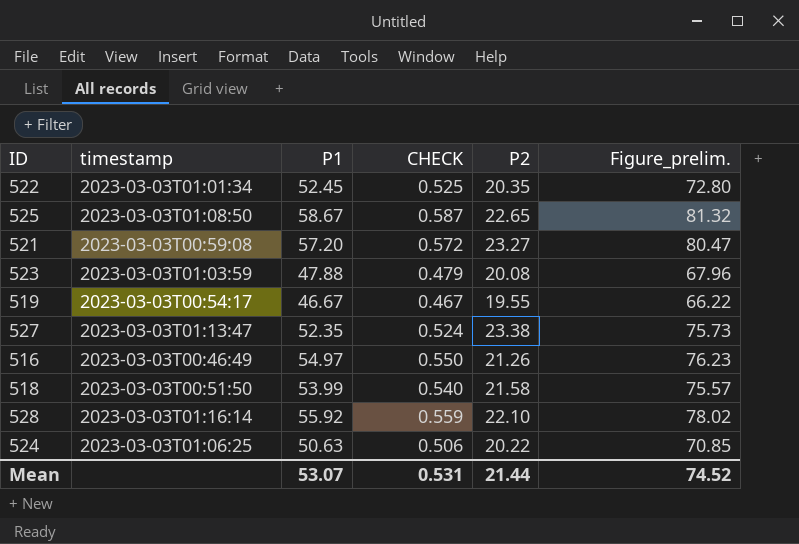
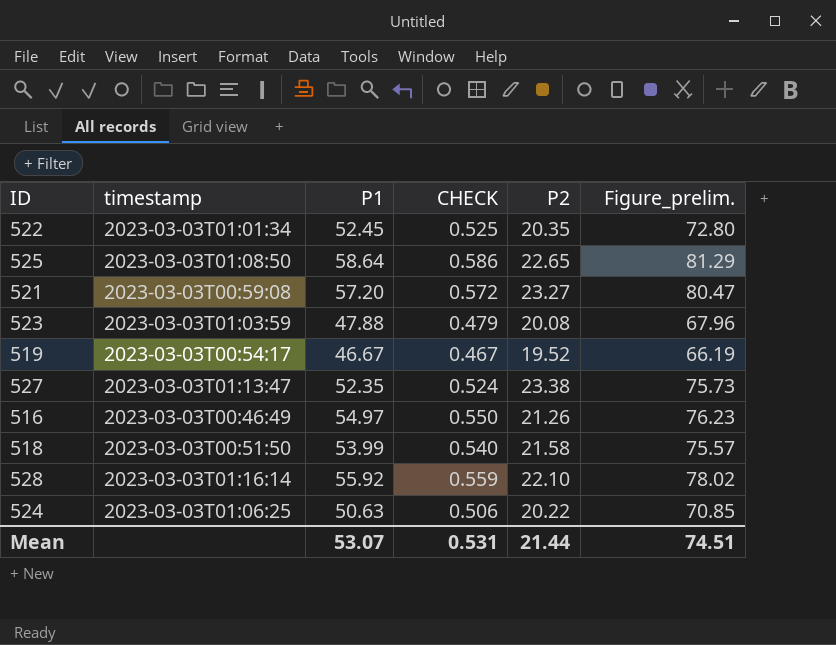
525 | P1: 58.67 -> 58.64
525 | CHECK: 0.587 -> 0.586
525 | Figure_prelim.: 81.32 -> 81.29
519 | P2: 19.55 -> 19.52
519 | Figure_prelim.: 66.22 -> 66.19
Mean | Figure_prelim.: 74.52 -> 74.51

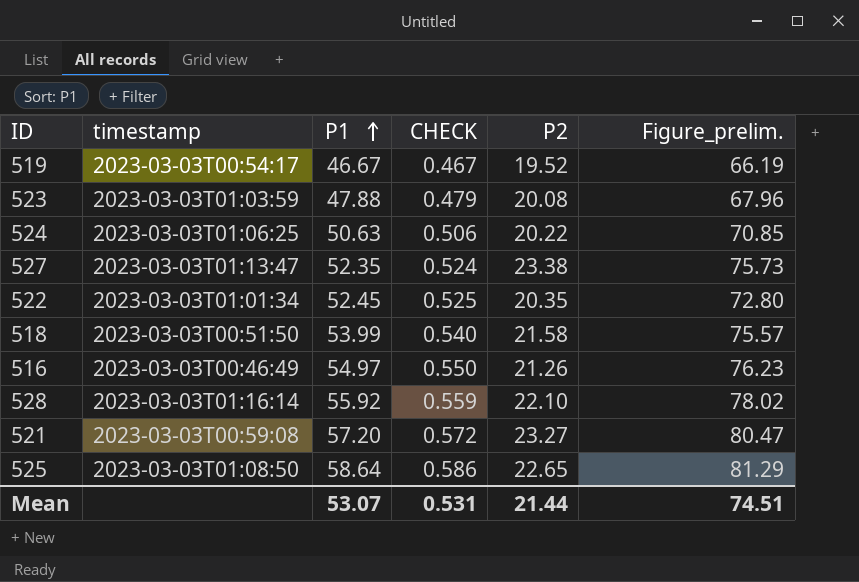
row order: none -> P1 ascending

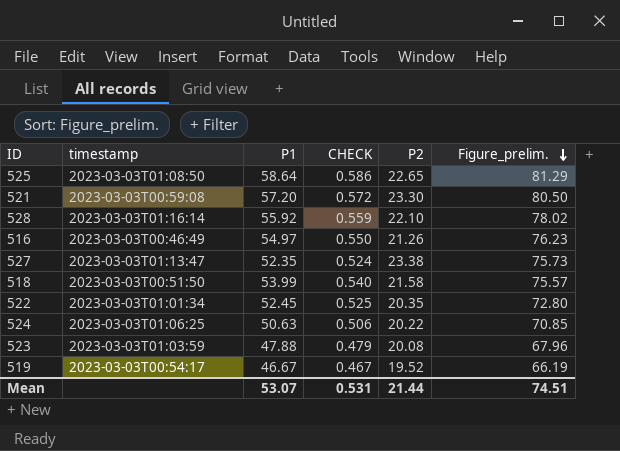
row order: P1 ascending -> Figure_prelim. descending
521 | P2: 23.27 -> 23.30
521 | Figure_prelim.: 80.47 -> 80.50

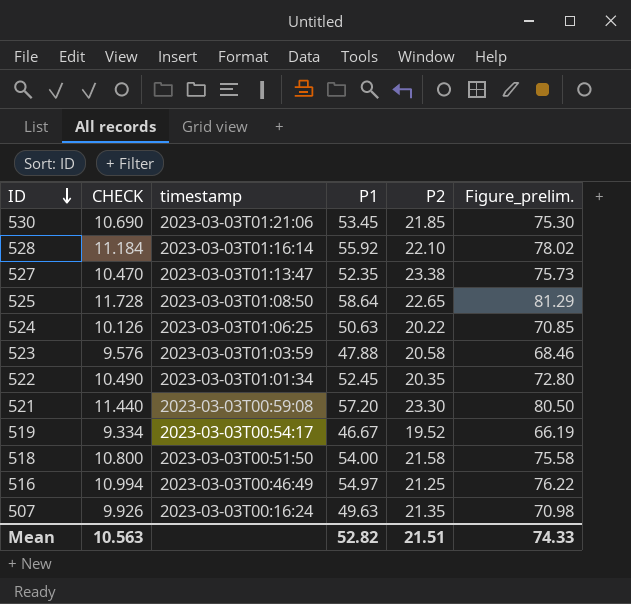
row order: Figure_prelim. descending -> ID descending
column CHECK | formula: [P1] * 0.01 -> [P1] * 0.2
column CHECK | position: 4 -> 2
row 530: none -> 10.690 | 2023-03-03T01:21:06 | 53.45 | 21.85 | 75.30
523 | P2: 20.08 -> 20.58
523 | Figure_prelim.: 67.96 -> 68.46
518 | P1: 53.99 -> 54.00
518 | Figure_prelim.: 75.57 -> 75.58
516 | P2: 21.26 -> 21.25
516 | Figure_prelim.: 76.23 -> 76.22
row 507: none -> 9.926 | 2023-03-03T00:16:24 | 49.63 | 21.35 | 70.98
Mean | CHECK: 0.531 -> 10.563
Mean | P1: 53.07 -> 52.82
Mean | P2: 21.44 -> 21.51
Mean | Figure_prelim.: 74.51 -> 74.33

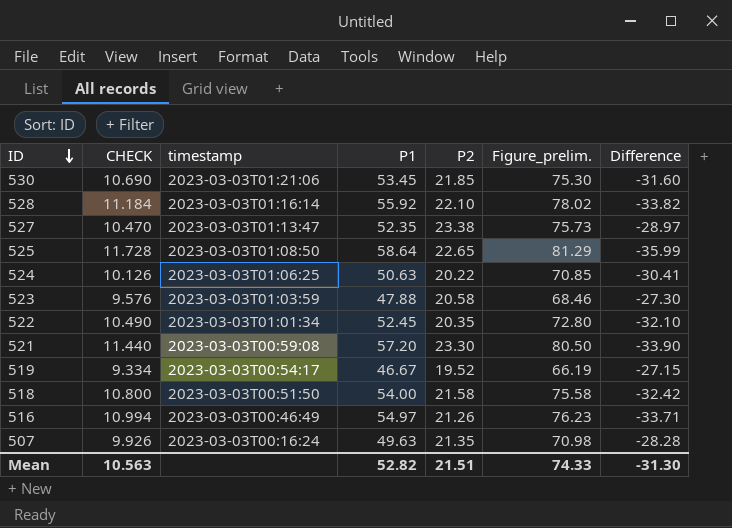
column Difference | formula: none -> [P2] - [P1]
516 | P2: 21.25 -> 21.26
516 | Figure_prelim.: 76.22 -> 76.23

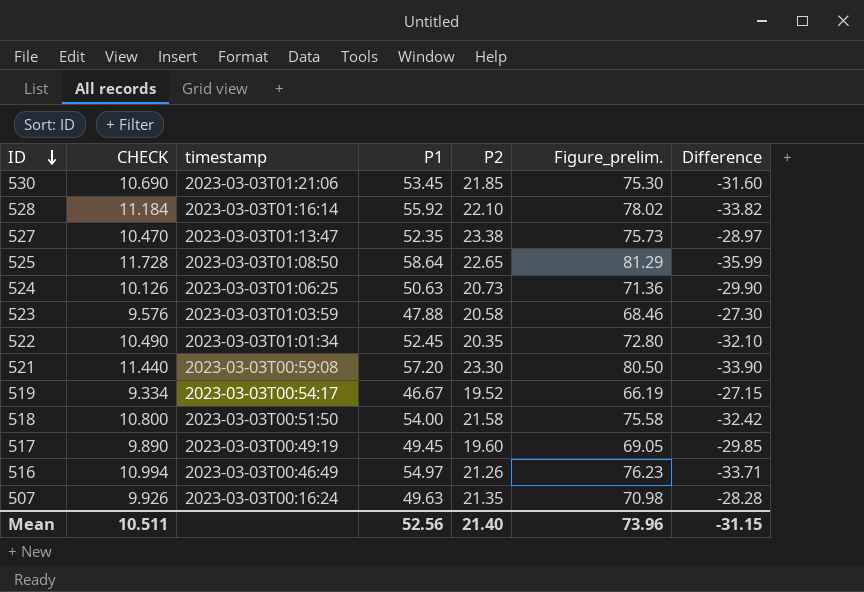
524 | P2: 20.22 -> 20.73
524 | Figure_prelim.: 70.85 -> 71.36
524 | Difference: -30.41 -> -29.90
row 517: none -> 9.890 | 2023-03-03T00:49:19 | 49.45 | 19.60 | 69.05 | -29.85
Mean | CHECK: 10.563 -> 10.511
Mean | P1: 52.82 -> 52.56
Mean | P2: 21.51 -> 21.40
Mean | Figure_prelim.: 74.33 -> 73.96
Mean | Difference: -31.30 -> -31.15

